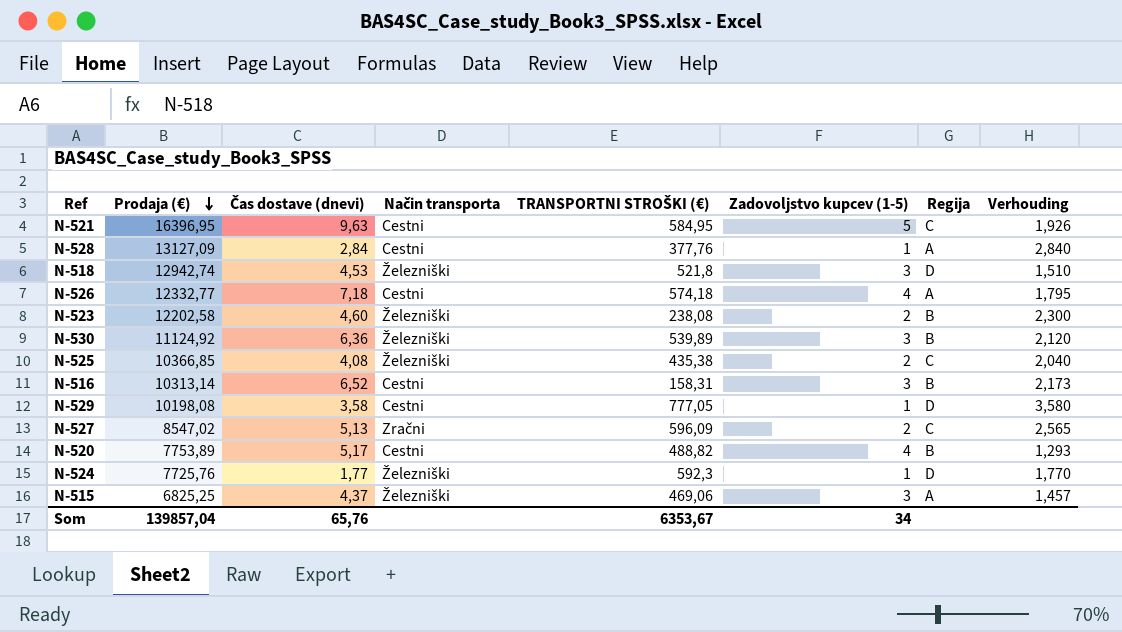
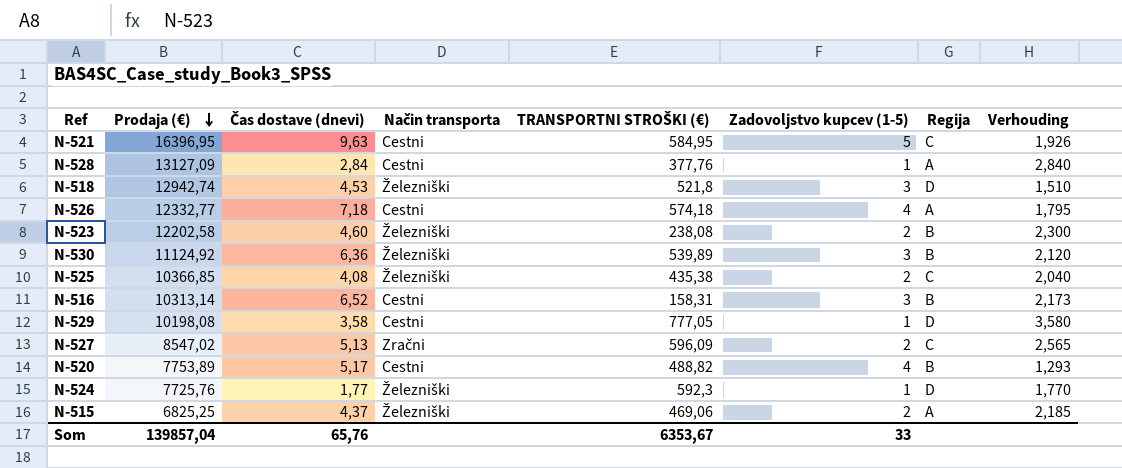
N-515 | Zadovoljstvo kupcev (1-5): 3 -> 2
N-515 | Verhouding: 1,457 -> 2,185
Som | Zadovoljstvo kupcev (1-5): 34 -> 33

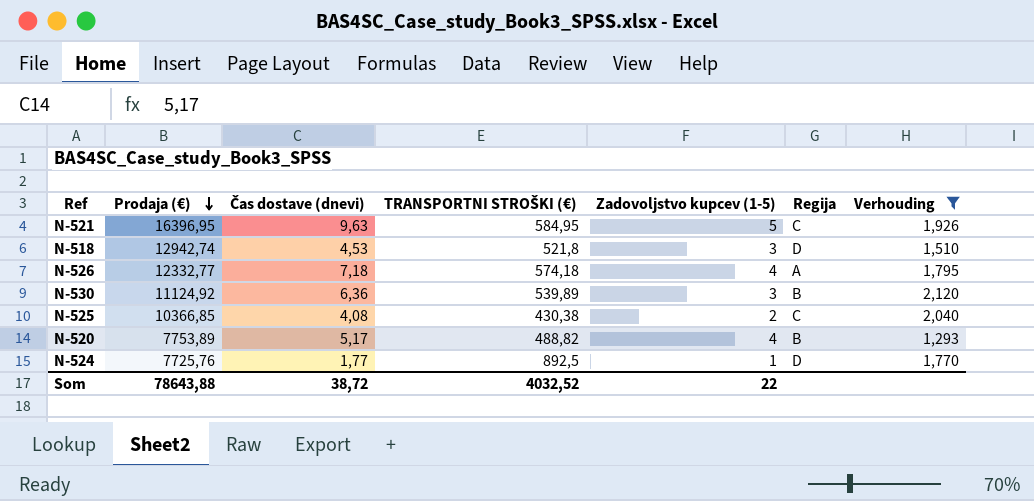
filter: none -> Verhouding <= 2,120
column Način transporta | position: 4 -> none
N-525 | TRANSPORTNI STROŠKI (€): 435,38 -> 430,38
N-524 | TRANSPORTNI STROŠKI (€): 592,3 -> 892,5
Som | Prodaja (€): 139857,04 -> 78643,88
Som | Čas dostave (dnevi): 65,76 -> 38,72
Som | TRANSPORTNI STROŠKI (€): 6353,67 -> 4032,52
Som | Zadovoljstvo kupcev (1-5): 33 -> 22

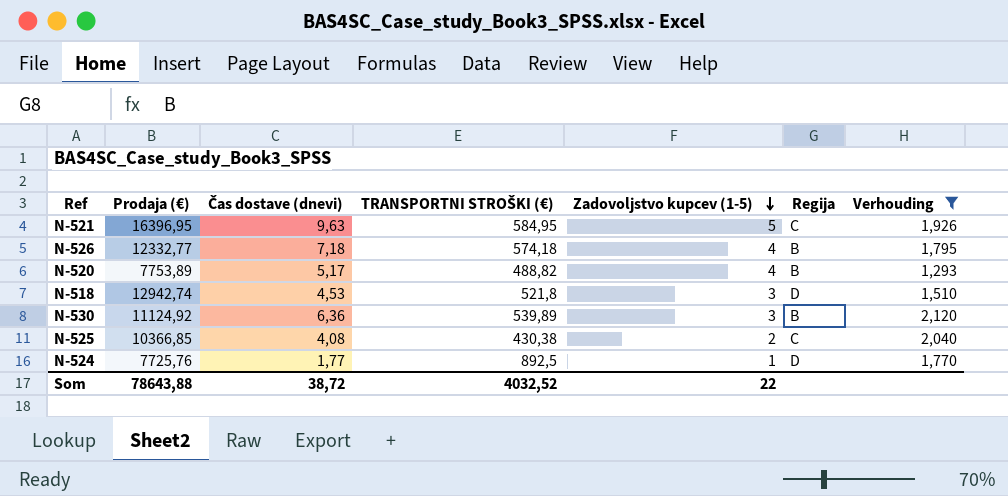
row order: Prodaja (€) descending -> Zadovoljstvo kupcev (1-5) descending
N-526 | Regija: A -> B

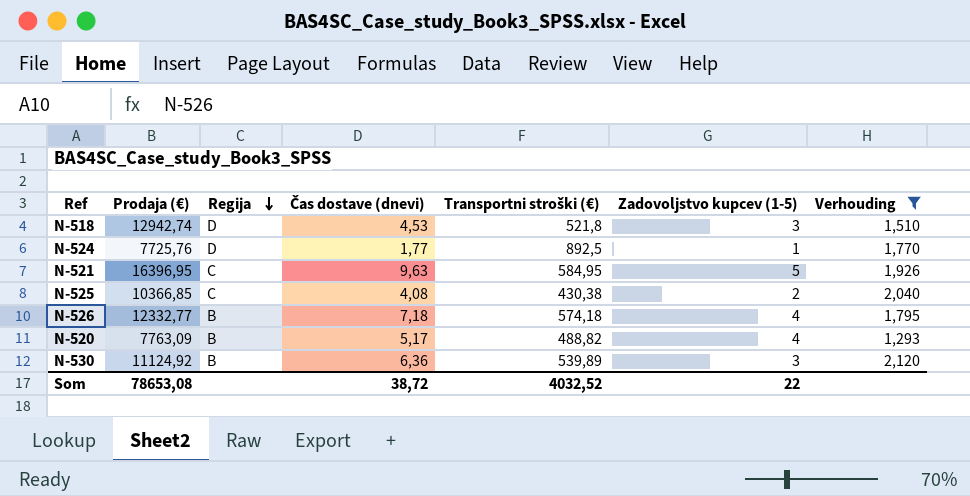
row order: Zadovoljstvo kupcev (1-5) descending -> Regija descending
column Regija | position: 6 -> 3
column name: TRANSPORTNI STROŠKI (€) -> Transportni stroški (€)
N-520 | Prodaja (€): 7753,89 -> 7763,09
Som | Prodaja (€): 78643,88 -> 78653,08

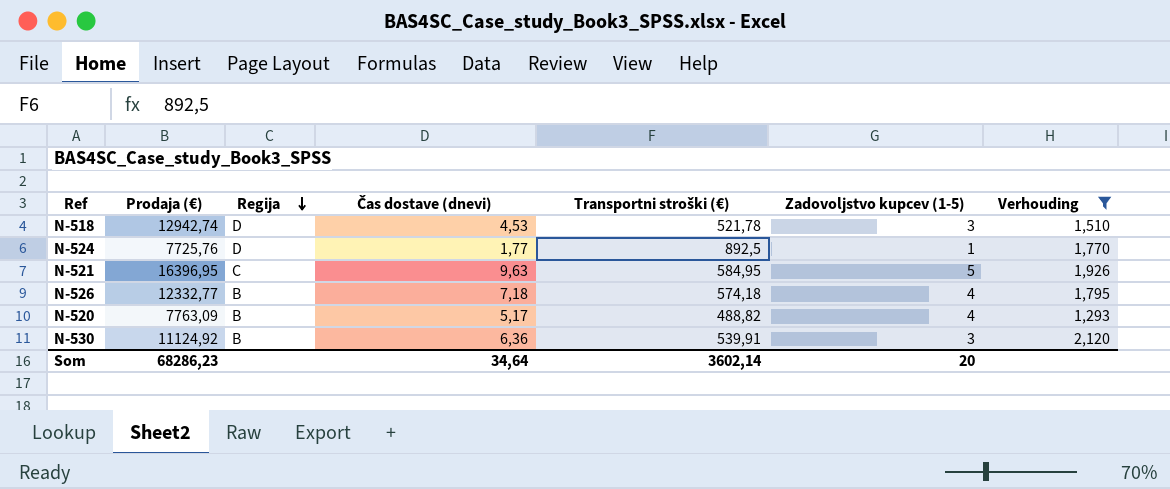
row N-525: 10366,85 | C | 4,08 | 430,38 | 2 | 2,040 -> none
N-518 | Transportni stroški (€): 521,8 -> 521,78
N-530 | Transportni stroški (€): 539,89 -> 539,91
Som | Prodaja (€): 78653,08 -> 68286,23
Som | Čas dostave (dnevi): 38,72 -> 34,64
Som | Transportni stroški (€): 4032,52 -> 3602,14
Som | Zadovoljstvo kupcev (1-5): 22 -> 20

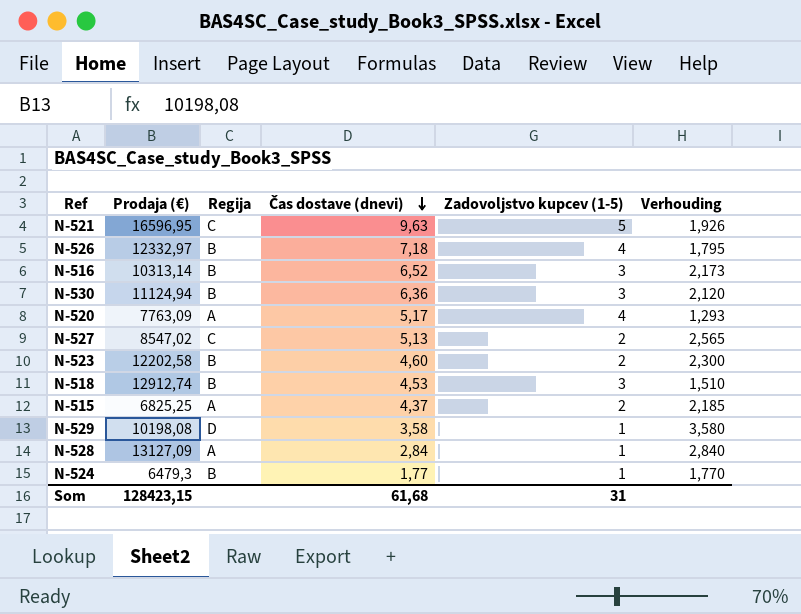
filter: Verhouding <= 2,120 -> none
row order: Regija descending -> Čas dostave (dnevi) descending
column Transportni stroški (€) | position: 5 -> none
N-521 | Prodaja (€): 16396,95 -> 16596,95
N-526 | Prodaja (€): 12332,77 -> 12332,97
N-530 | Prodaja (€): 11124,92 -> 11124,94
N-520 | Regija: B -> A
N-518 | Prodaja (€): 12942,74 -> 12912,74
N-518 | Regija: D -> B
N-524 | Prodaja (€): 7725,76 -> 6479,3
N-524 | Regija: D -> B
Som | Prodaja (€): 68286,23 -> 128423,15
Som | Čas dostave (dnevi): 34,64 -> 61,68
Som | Zadovoljstvo kupcev (1-5): 20 -> 31

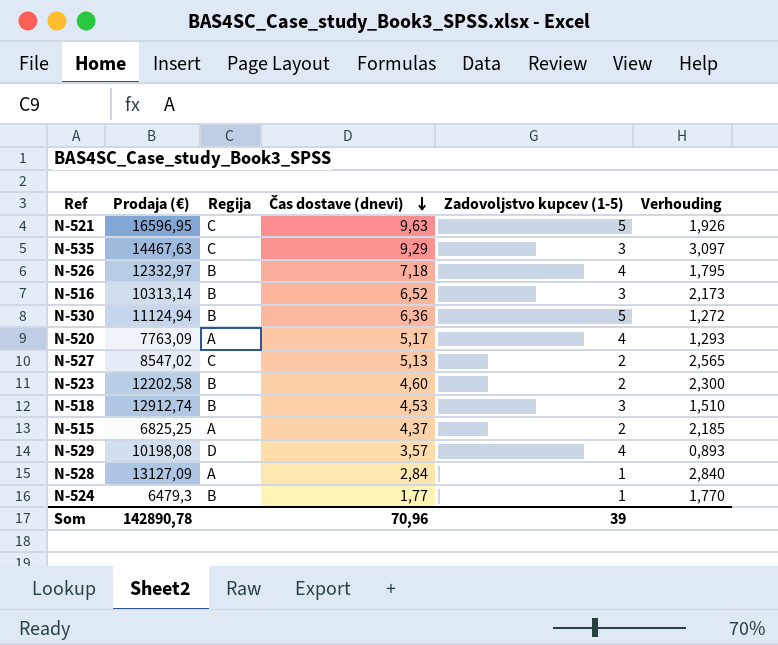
row N-535: none -> 14467,63 | C | 9,29 | 3 | 3,097
N-530 | Zadovoljstvo kupcev (1-5): 3 -> 5
N-530 | Verhouding: 2,120 -> 1,272
N-529 | Čas dostave (dnevi): 3,58 -> 3,57
N-529 | Zadovoljstvo kupcev (1-5): 1 -> 4
N-529 | Verhouding: 3,580 -> 0,893
Som | Prodaja (€): 128423,15 -> 142890,78
Som | Čas dostave (dnevi): 61,68 -> 70,96
Som | Zadovoljstvo kupcev (1-5): 31 -> 39

